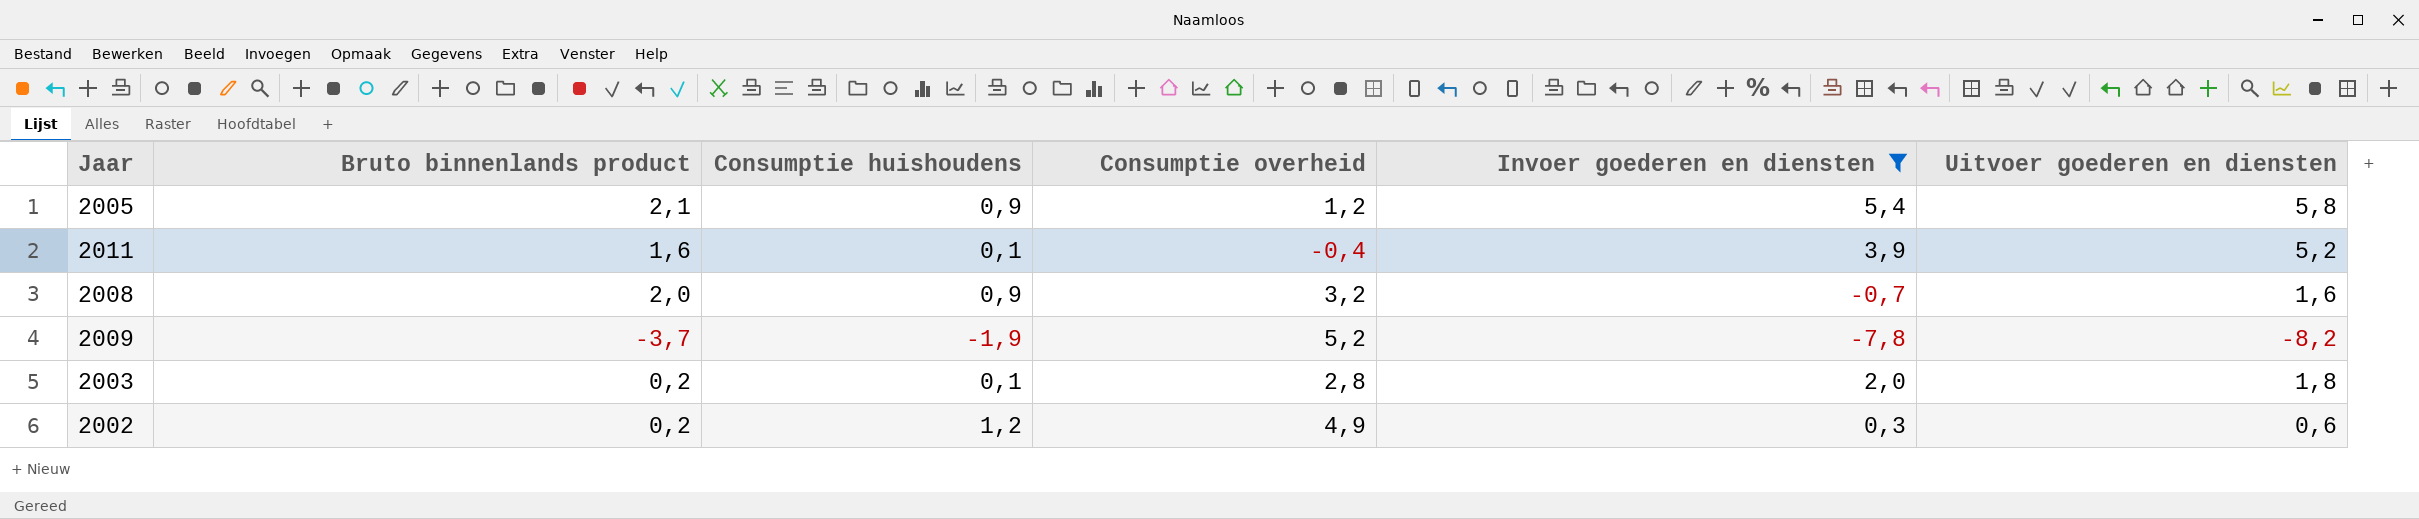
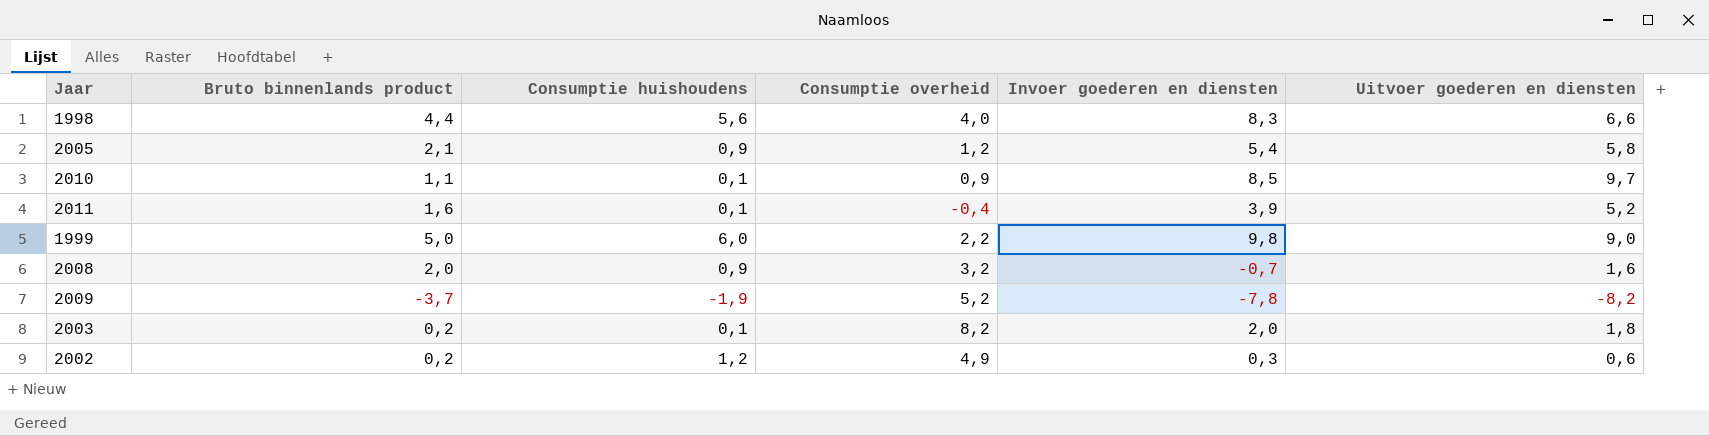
filter: Invoer goederen en diensten <= 5,4 -> none
2003 | Consumptie overheid: 2,8 -> 8,2

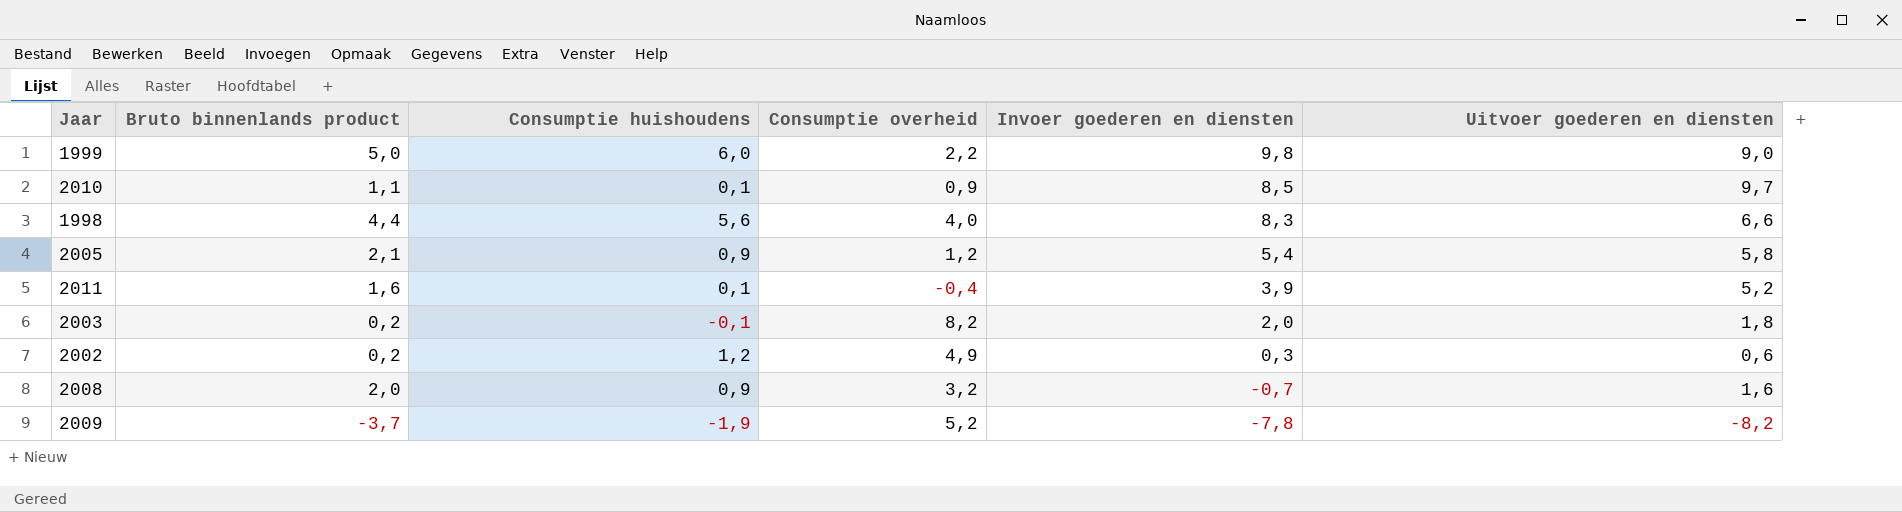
row order: none -> Invoer goederen en diensten descending
2003 | Consumptie huishoudens: 0,1 -> -0,1

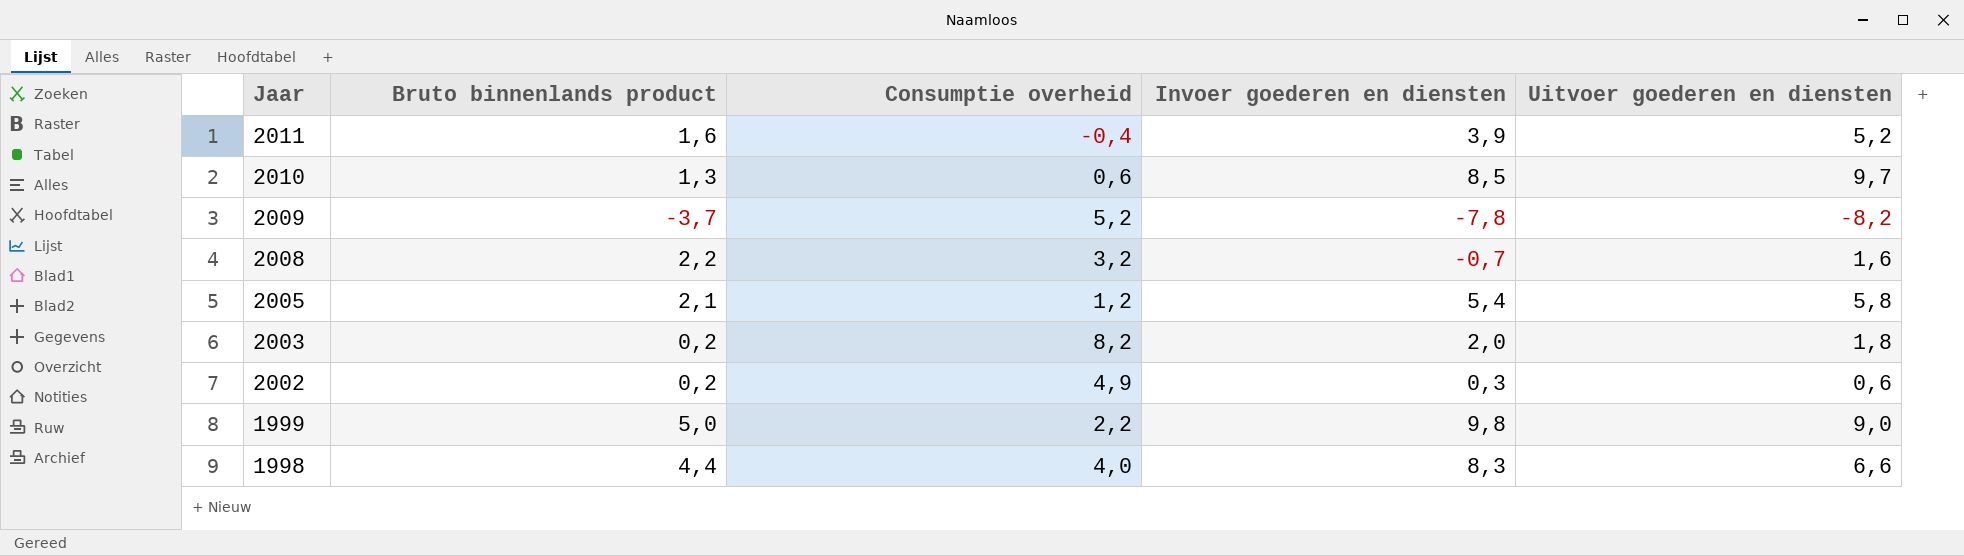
row order: Invoer goederen en diensten descending -> Jaar descending
column Consumptie huishoudens | position: 3 -> none
2010 | Bruto binnenlands product: 1,1 -> 1,3
2010 | Consumptie overheid: 0,9 -> 0,6
2008 | Bruto binnenlands product: 2,0 -> 2,2

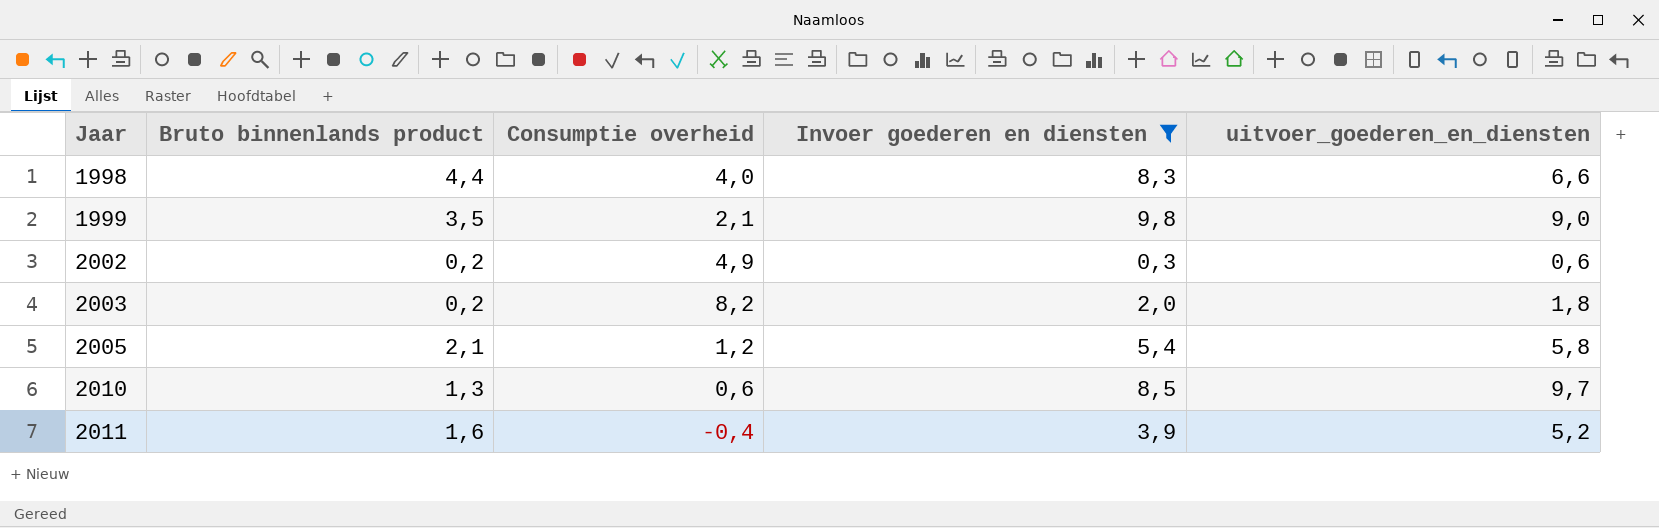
filter: none -> Invoer goederen en diensten >= 0,3
row order: Jaar descending -> Jaar ascending
column name: Uitvoer goederen en diensten -> uitvoer_goederen_en_diensten
1999 | Bruto binnenlands product: 5,0 -> 3,5
1999 | Consumptie overheid: 2,2 -> 2,1

